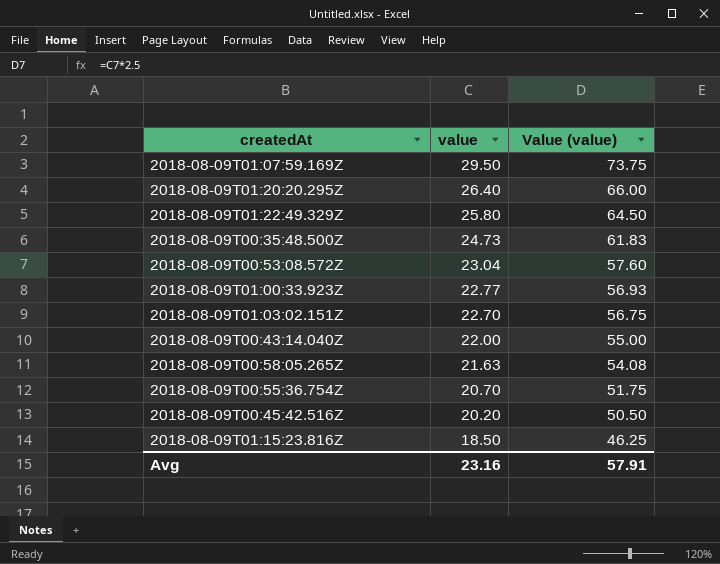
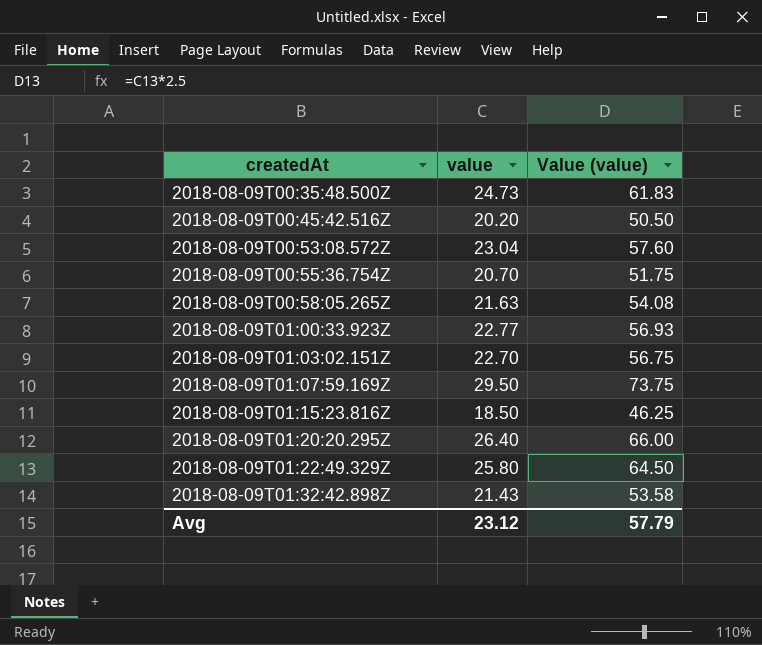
row order: value descending -> createdAt ascending
row 2018-08-09T00:43:14.040Z: 22.00 | 55.00 -> none
row 2018-08-09T01:32:42.898Z: none -> 21.43 | 53.58
Avg | value: 23.16 -> 23.12
Avg | Value (value): 57.91 -> 57.79

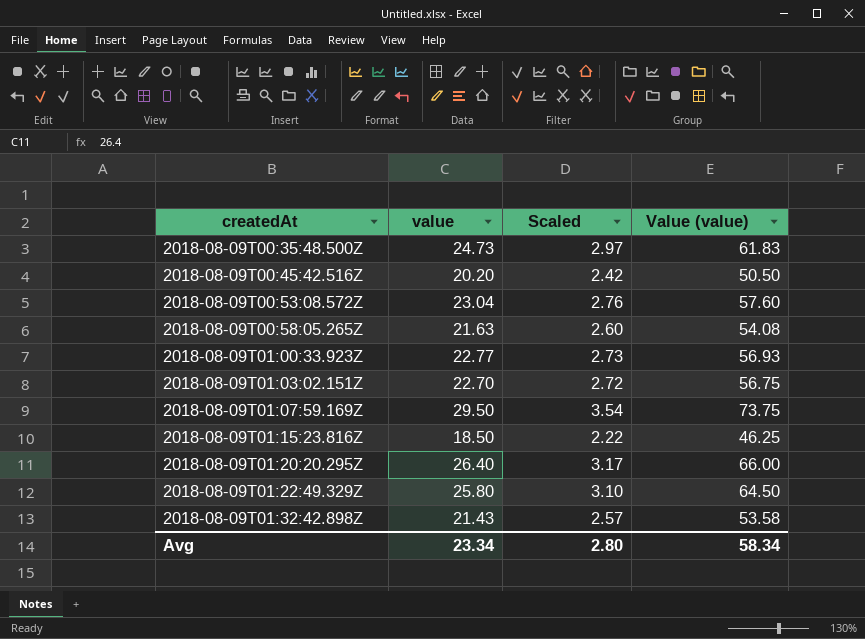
column Scaled | formula: none -> [value] * 0.12
row 2018-08-09T00:55:36.754Z: 20.70 | 51.75 -> none
Avg | value: 23.12 -> 23.34
Avg | Value (value): 57.79 -> 58.34

